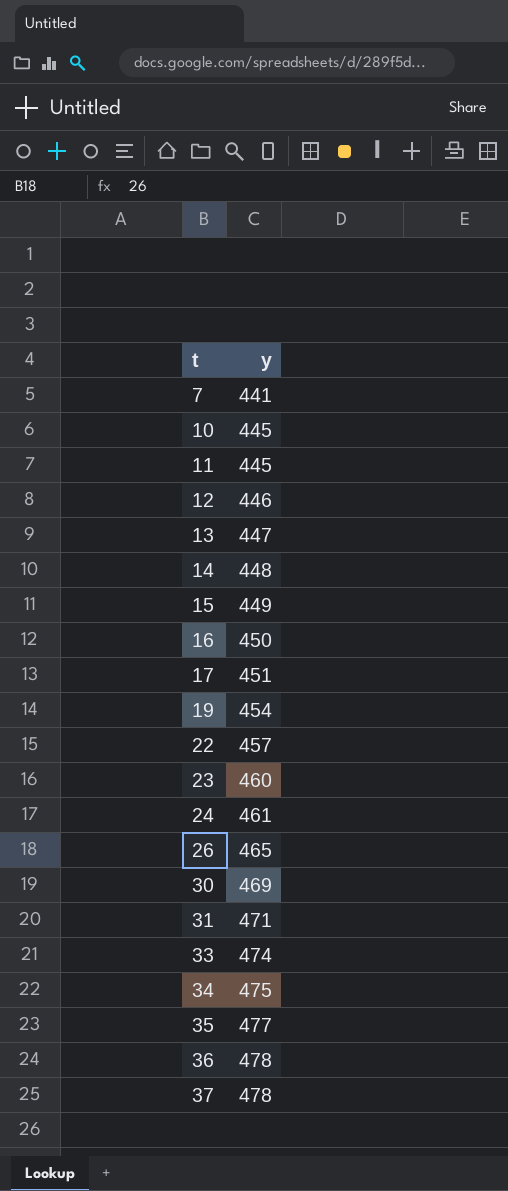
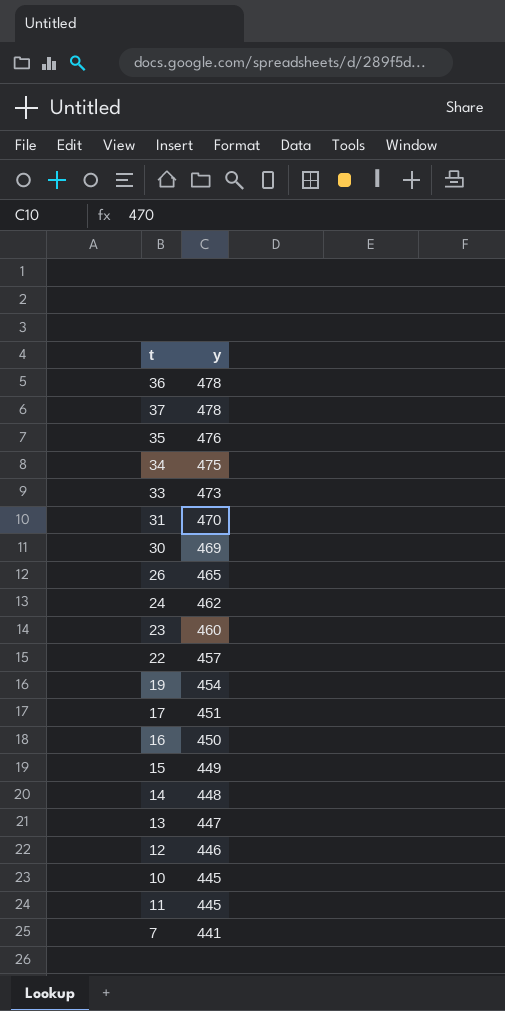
row order: t ascending -> y descending
35 | y: 477 -> 476
33 | y: 474 -> 473
31 | y: 471 -> 470
24 | y: 461 -> 462

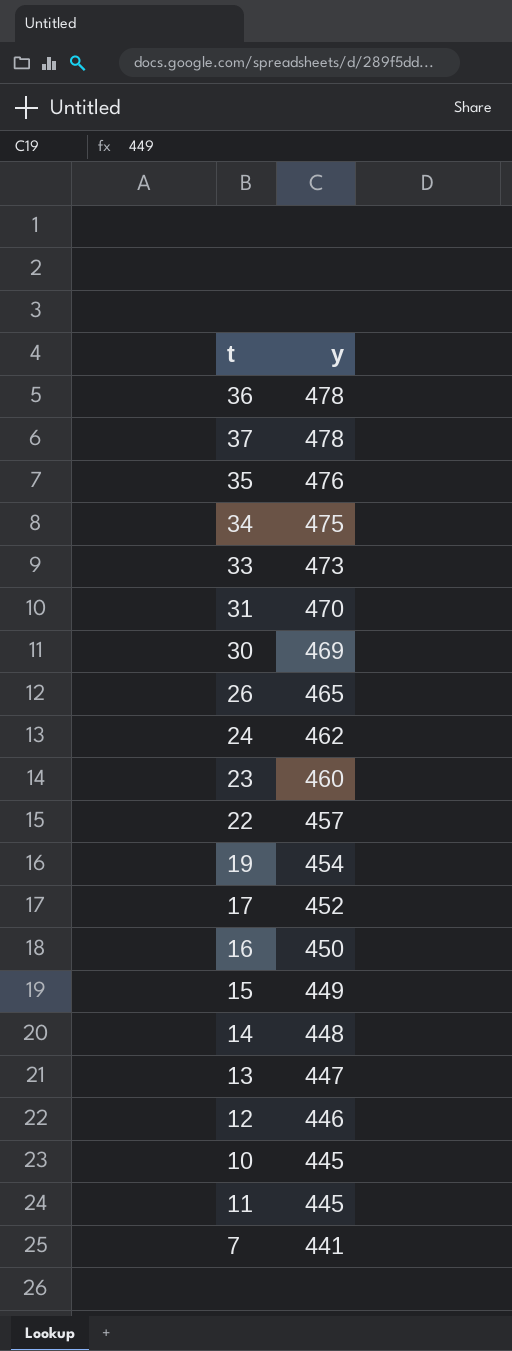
17 | y: 451 -> 452

